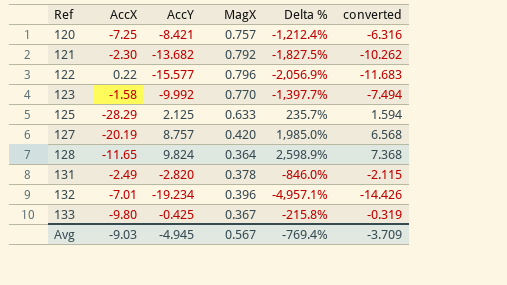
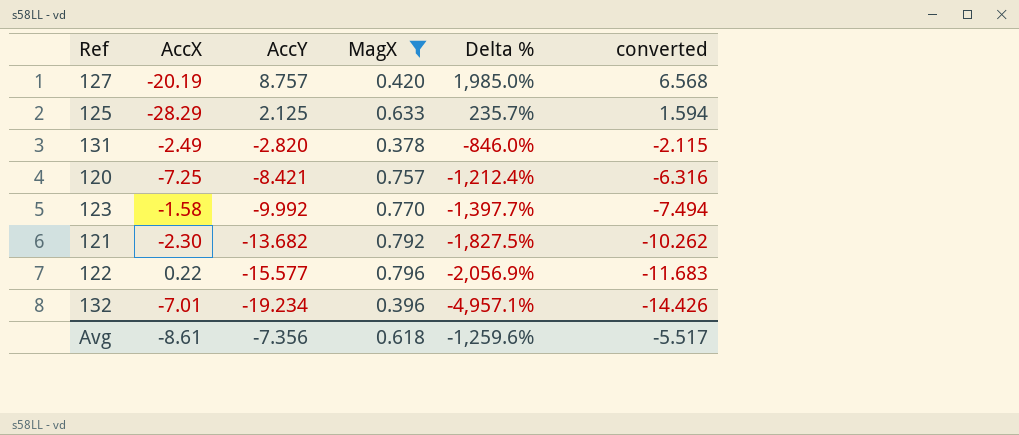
filter: none -> MagX >= 0.378
row order: Ref ascending -> AccY descending
Avg | AccX: -9.03 -> -8.61
Avg | AccY: -4.945 -> -7.356
Avg | MagX: 0.567 -> 0.618
Avg | Delta %: -769.4% -> -1,259.6%
Avg | converted: -3.709 -> -5.517

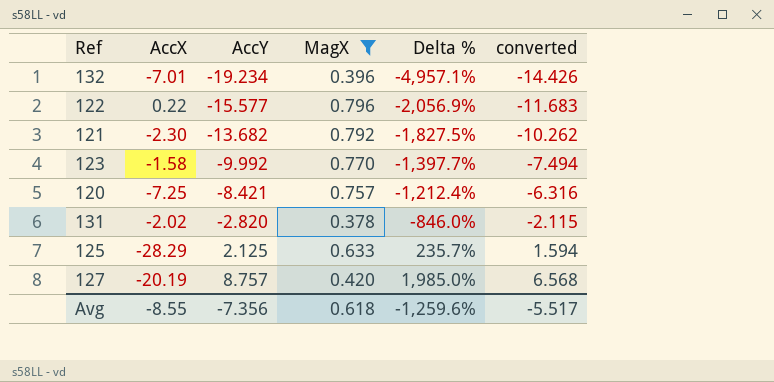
row order: AccY descending -> AccY ascending
131 | AccX: -2.49 -> -2.02
Avg | AccX: -8.61 -> -8.55

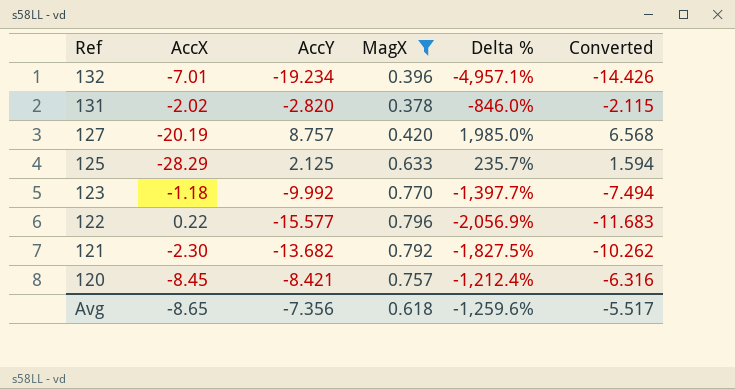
row order: AccY ascending -> Ref descending
column name: converted -> Converted
123 | AccX: -1.58 -> -1.18
120 | AccX: -7.25 -> -8.45
Avg | AccX: -8.55 -> -8.65

